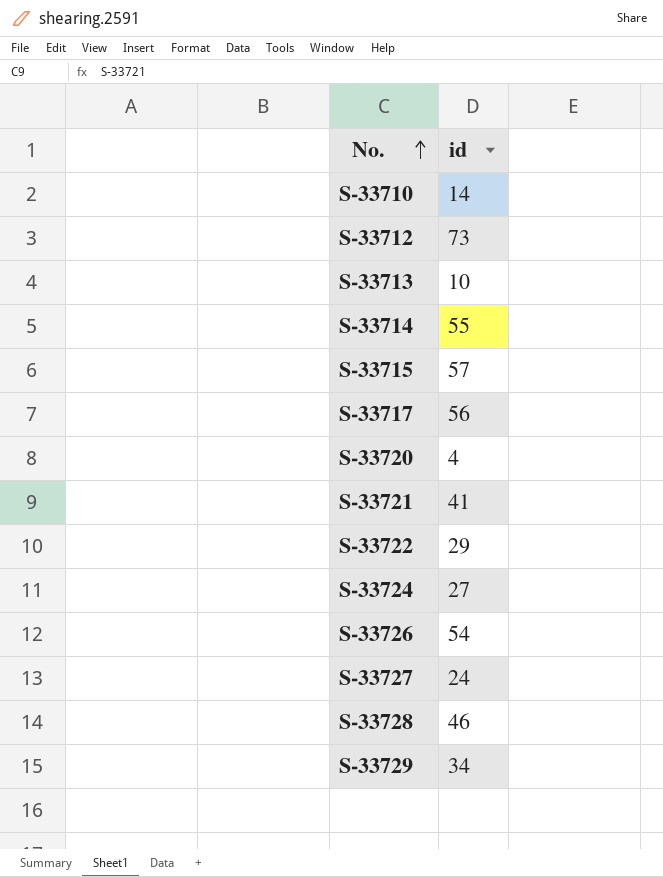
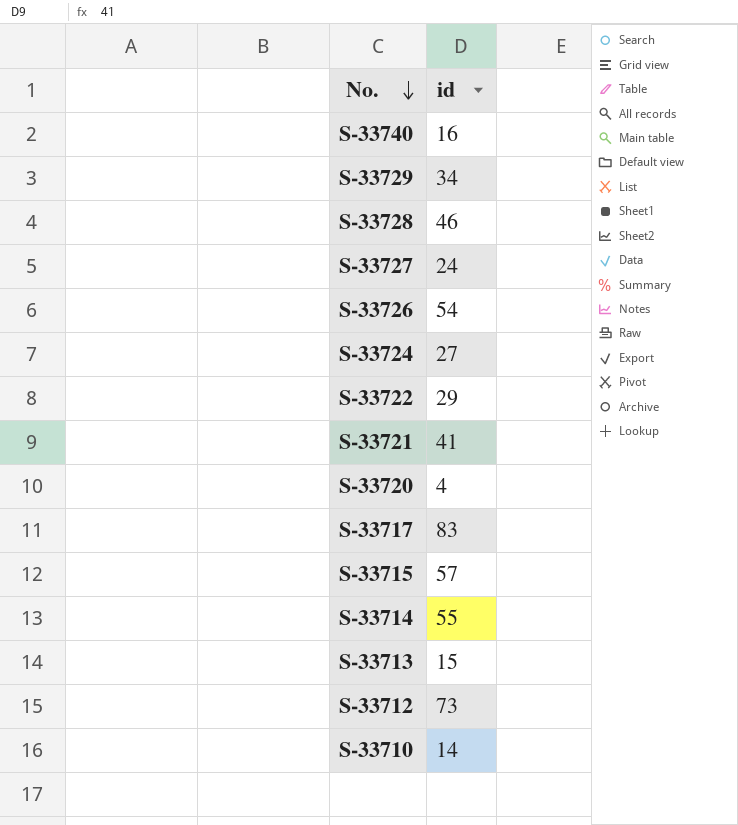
row order: No. ascending -> No. descending
row S-33740: none -> 16
S-33717 | id: 56 -> 83
S-33713 | id: 10 -> 15

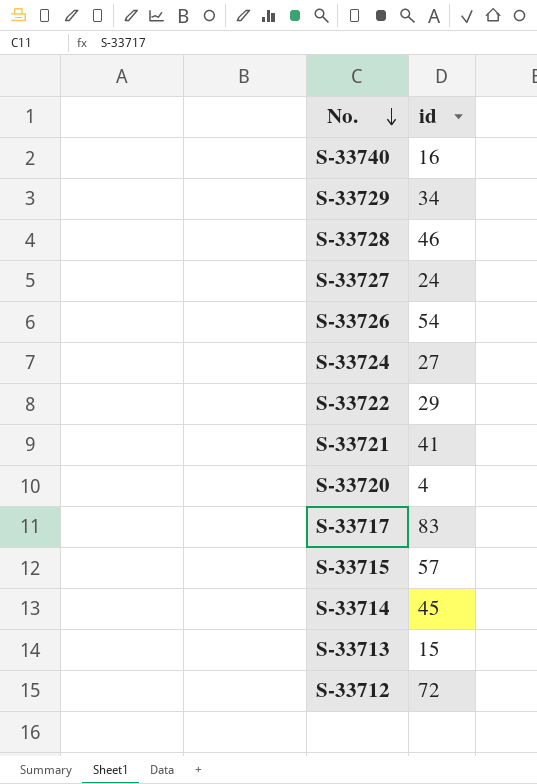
row S-33710: 14 -> none
S-33714 | id: 55 -> 45
S-33712 | id: 73 -> 72

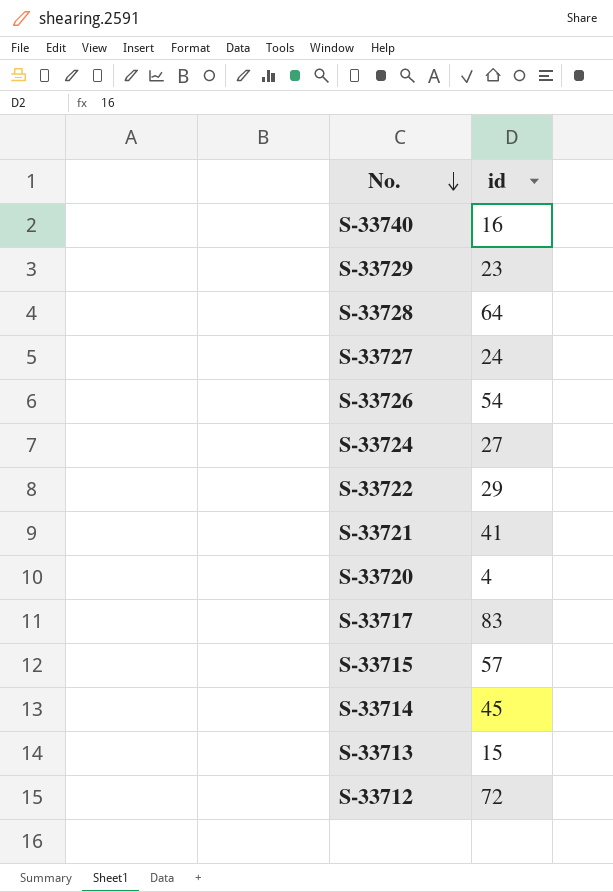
S-33729 | id: 34 -> 23
S-33728 | id: 46 -> 64

